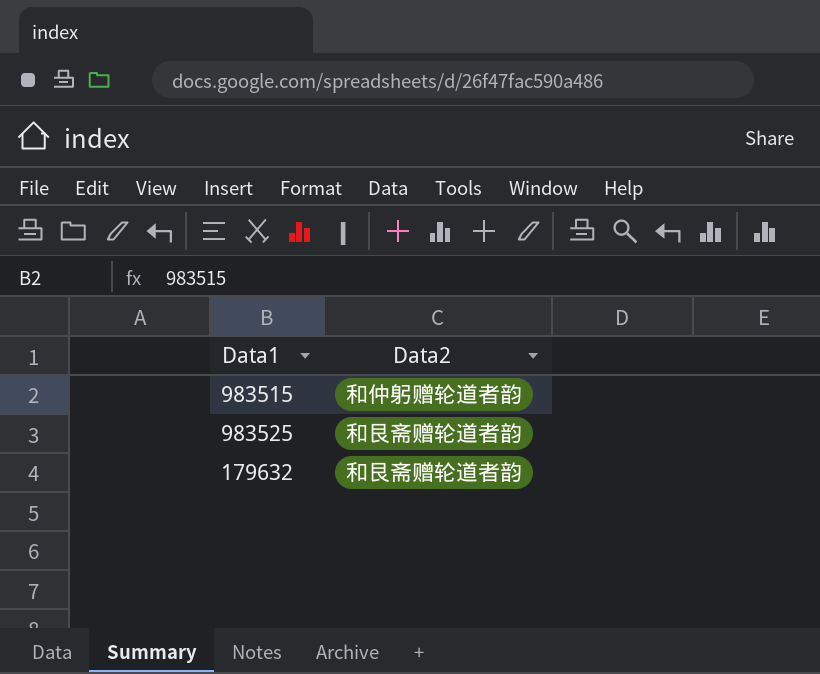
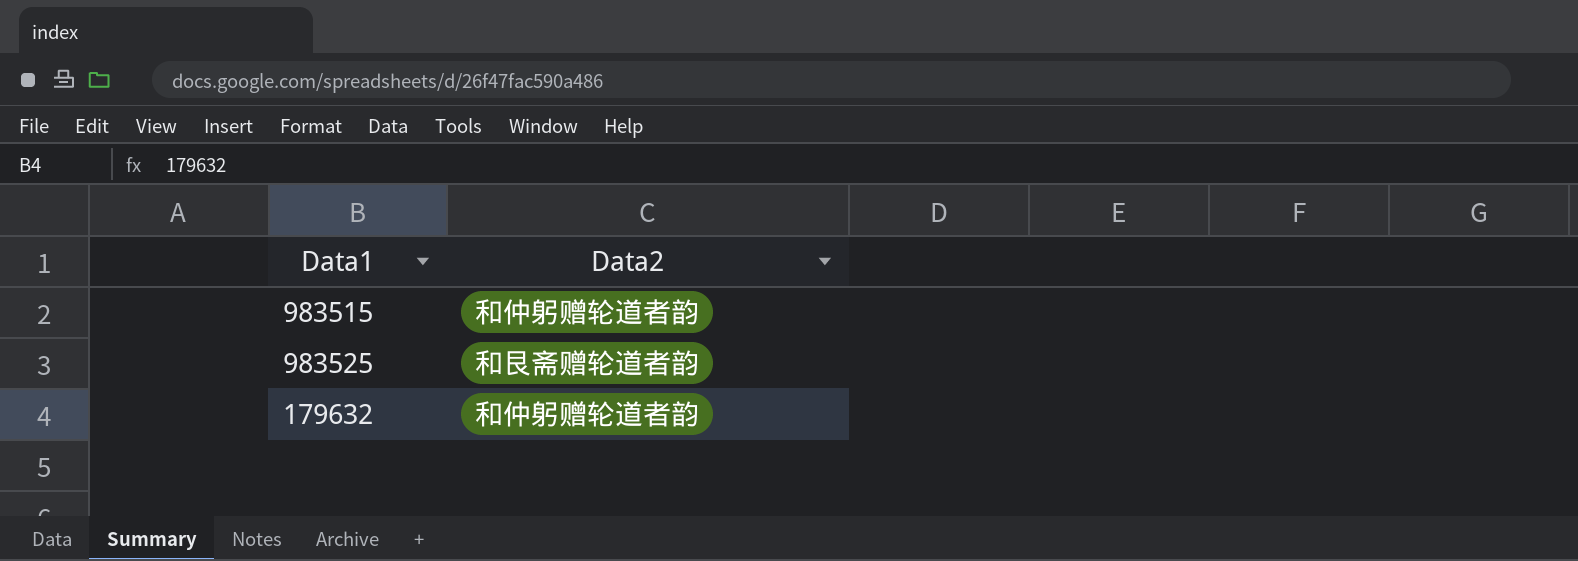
179632 | Data2: 和艮斋赠轮道者韵 -> 和仲躬赠轮道者韵

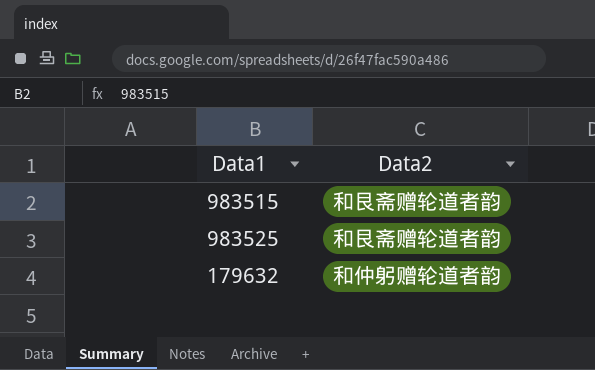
983515 | Data2: 和仲躬赠轮道者韵 -> 和艮斋赠轮道者韵

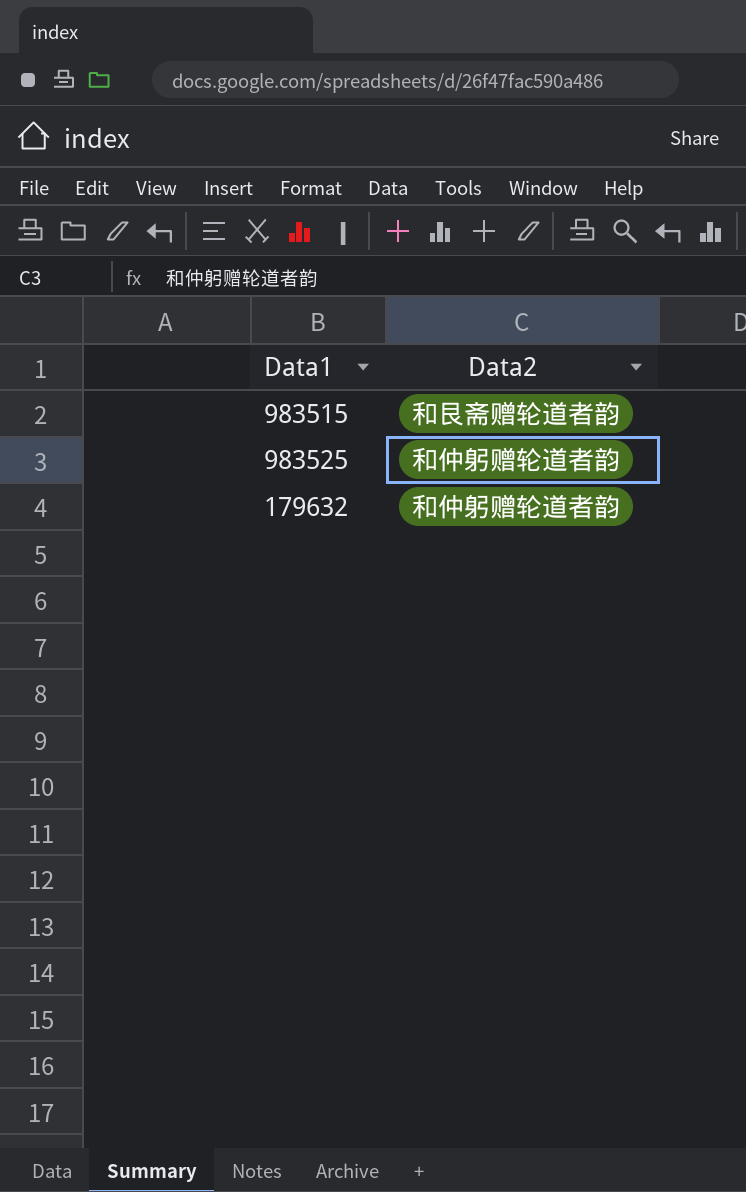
983525 | Data2: 和艮斋赠轮道者韵 -> 和仲躬赠轮道者韵

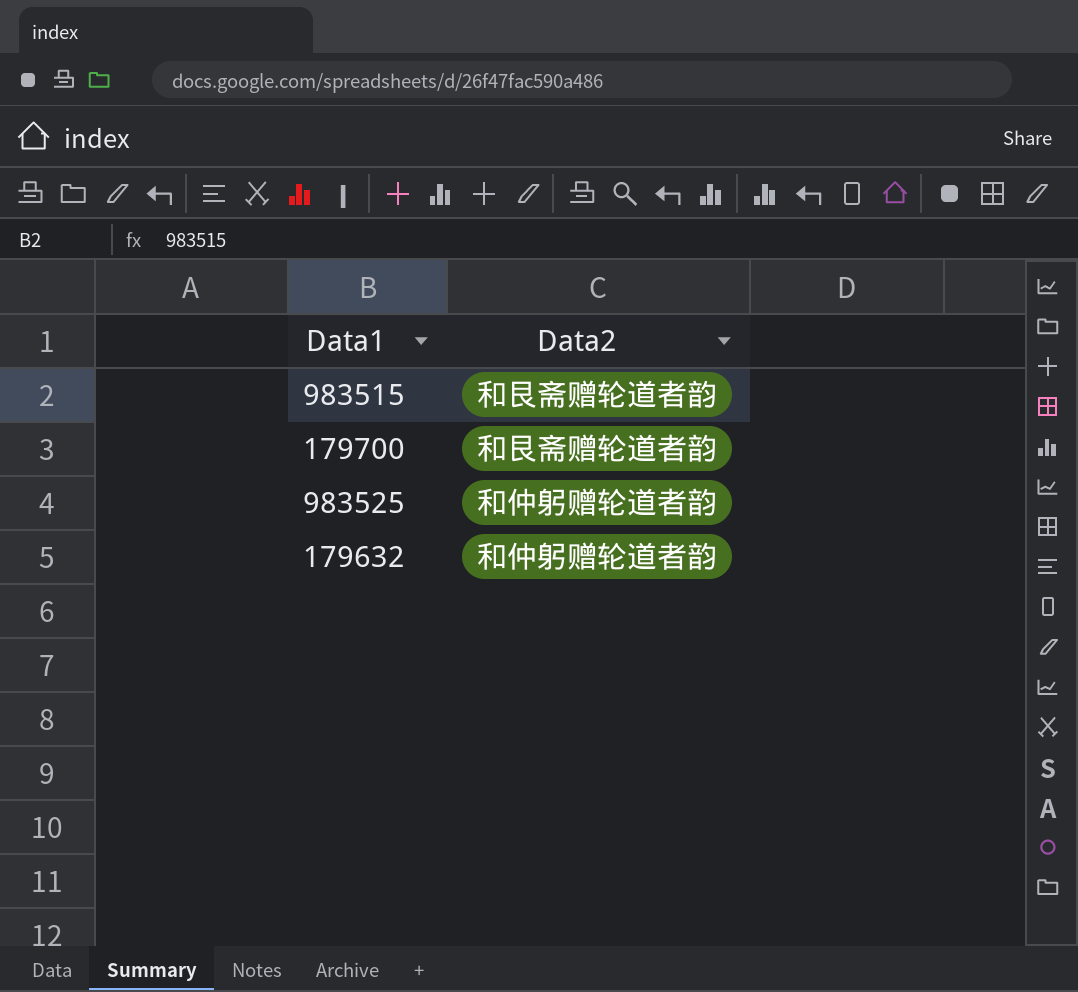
row 179700: none -> 和艮斋赠轮道者韵

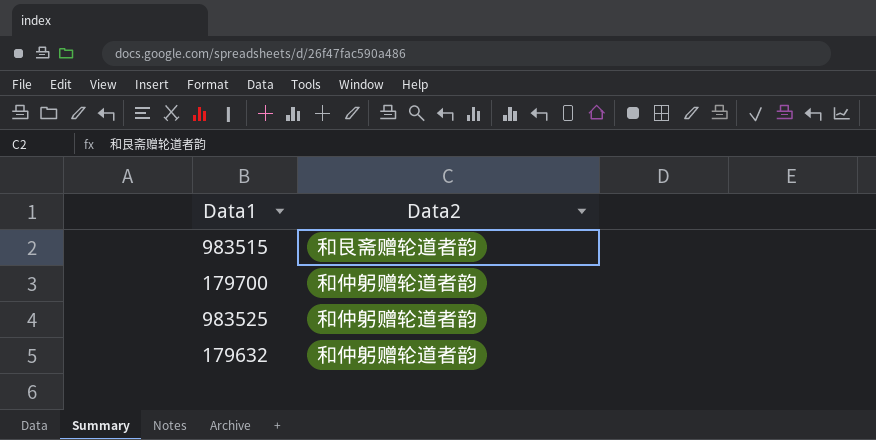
179700 | Data2: 和艮斋赠轮道者韵 -> 和仲躬赠轮道者韵

